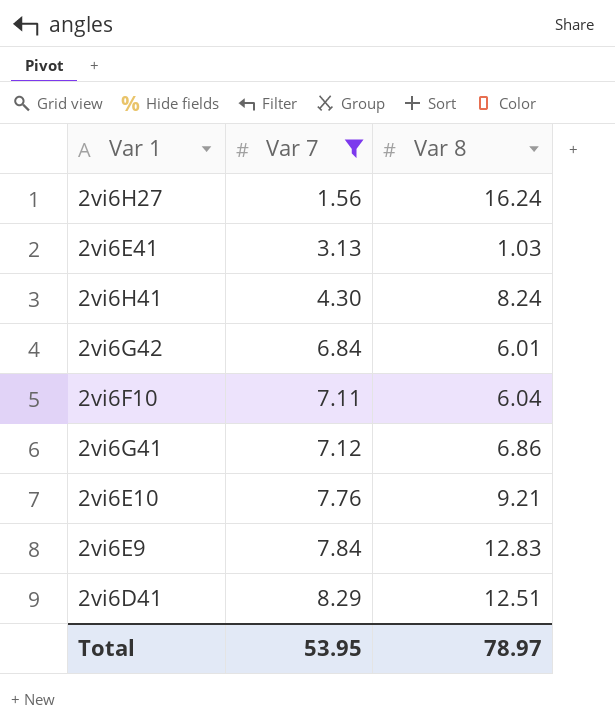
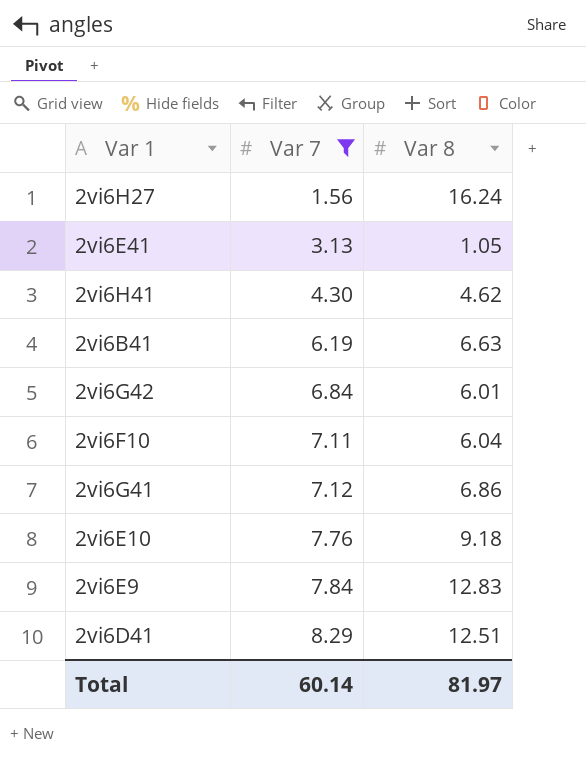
2vi6E41 | Var 8: 1.03 -> 1.05
2vi6H41 | Var 8: 8.24 -> 4.62
row 2vi6B41: none -> 6.19 | 6.63
2vi6E10 | Var 8: 9.21 -> 9.18
Total | Var 7: 53.95 -> 60.14
Total | Var 8: 78.97 -> 81.97

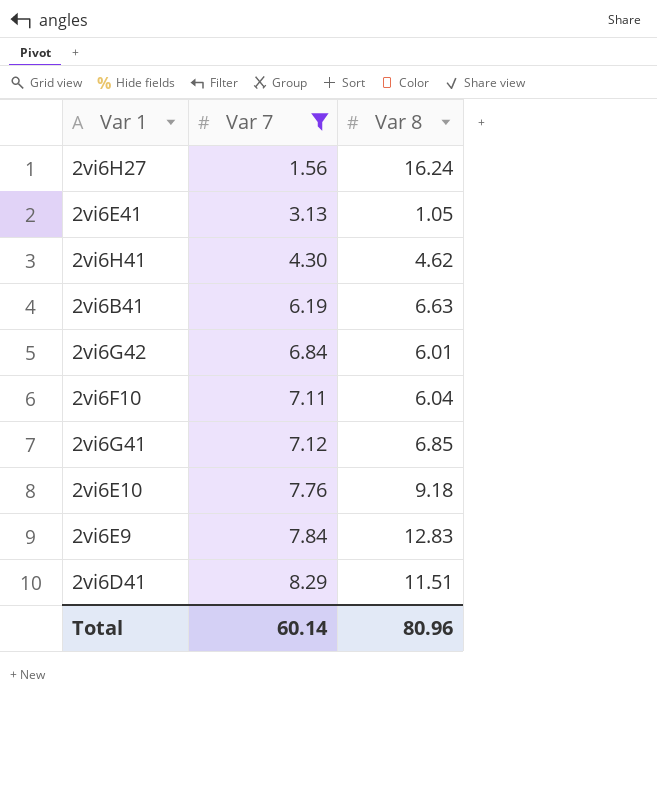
2vi6G41 | Var 8: 6.86 -> 6.85
2vi6D41 | Var 8: 12.51 -> 11.51
Total | Var 8: 81.97 -> 80.96

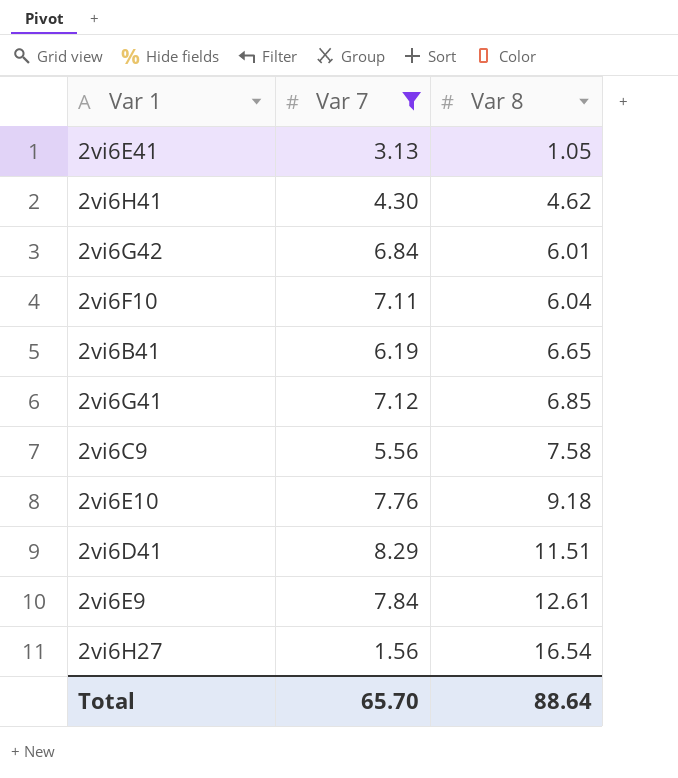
row order: Var 7 ascending -> Var 8 ascending
2vi6B41 | Var 8: 6.63 -> 6.65
row 2vi6C9: none -> 5.56 | 7.58
2vi6E9 | Var 8: 12.83 -> 12.61
2vi6H27 | Var 8: 16.24 -> 16.54
Total | Var 7: 60.14 -> 65.70
Total | Var 8: 80.96 -> 88.64

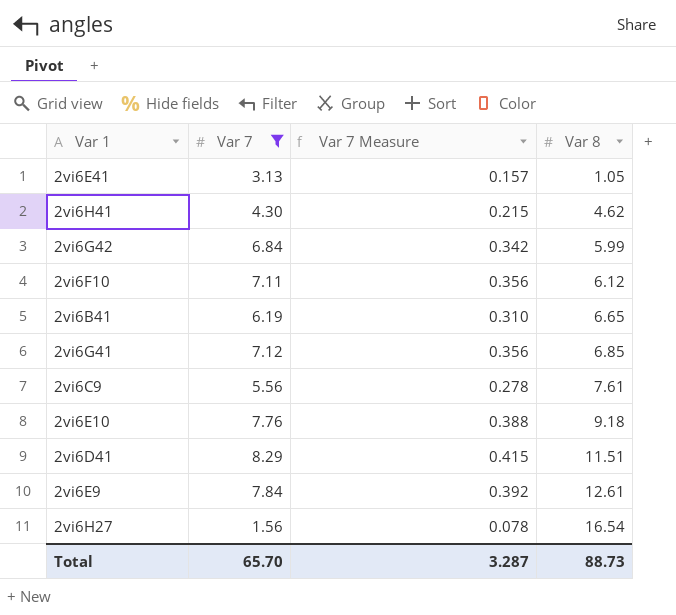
column Var 7 Measure | formula: none -> [Var 7] * 0.05
2vi6G42 | Var 8: 6.01 -> 5.99
2vi6F10 | Var 8: 6.04 -> 6.12
2vi6C9 | Var 8: 7.58 -> 7.61
Total | Var 8: 88.64 -> 88.73

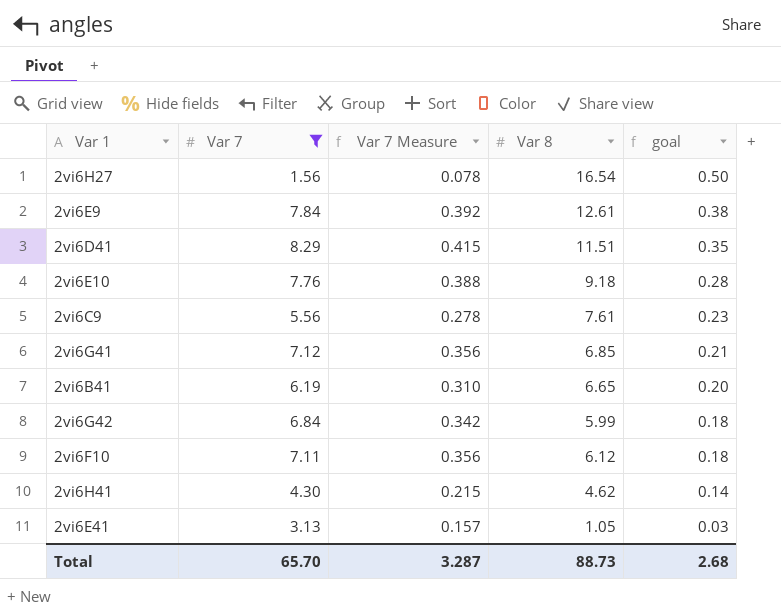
row order: Var 8 ascending -> goal descending
column goal | formula: none -> [Var 8] * 0.03

